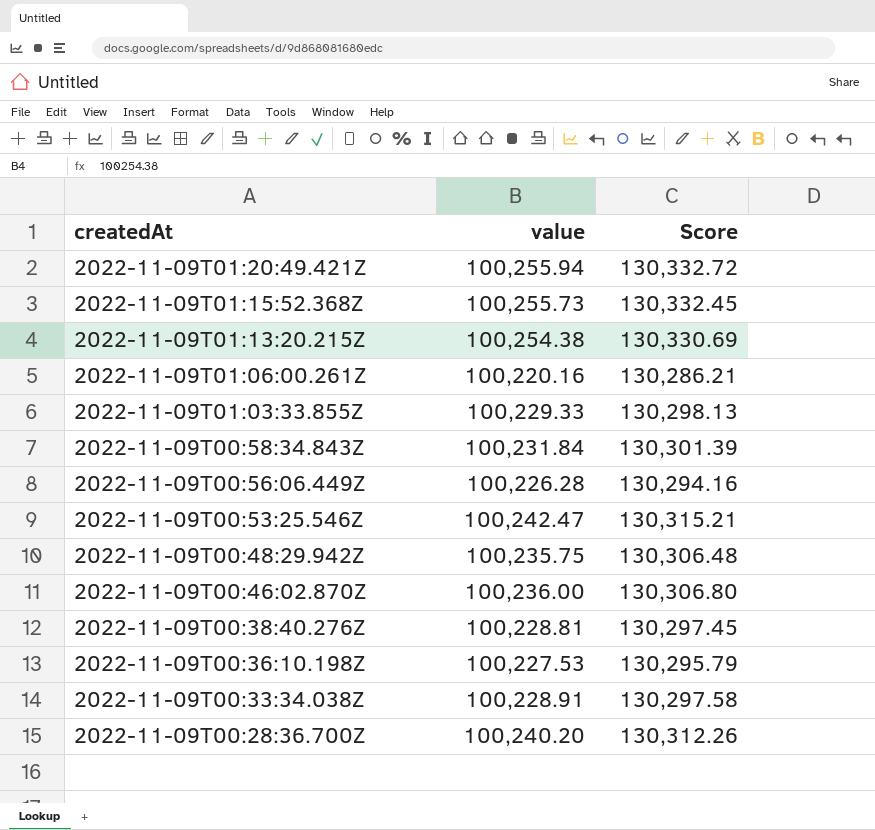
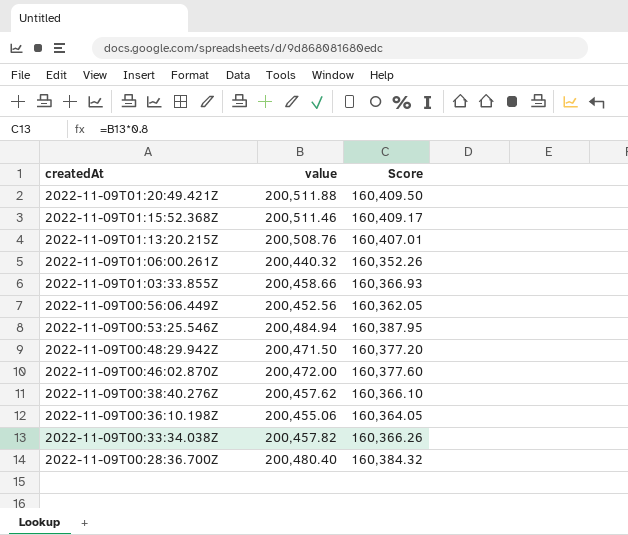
column Score | formula: [value] * 1.3 -> [value] * 0.8
row 2022-11-09T00:58:34.843Z: 100,231.84 | 130,301.39 -> none
2022-11-09T01:20:49.421Z | value: 100,255.94 -> 200,511.88
2022-11-09T01:15:52.368Z | value: 100,255.73 -> 200,511.46
2022-11-09T01:13:20.215Z | value: 100,254.38 -> 200,508.76
2022-11-09T01:06:00.261Z | value: 100,220.16 -> 200,440.32
2022-11-09T01:03:33.855Z | value: 100,229.33 -> 200,458.66
2022-11-09T00:56:06.449Z | value: 100,226.28 -> 200,452.56
2022-11-09T00:53:25.546Z | value: 100,242.47 -> 200,484.94
2022-11-09T00:48:29.942Z | value: 100,235.75 -> 200,471.50
2022-11-09T00:46:02.870Z | value: 100,236.00 -> 200,472.00
2022-11-09T00:38:40.276Z | value: 100,228.81 -> 200,457.62
2022-11-09T00:36:10.198Z | value: 100,227.53 -> 200,455.06
2022-11-09T00:33:34.038Z | value: 100,228.91 -> 200,457.82
2022-11-09T00:28:36.700Z | value: 100,240.20 -> 200,480.40

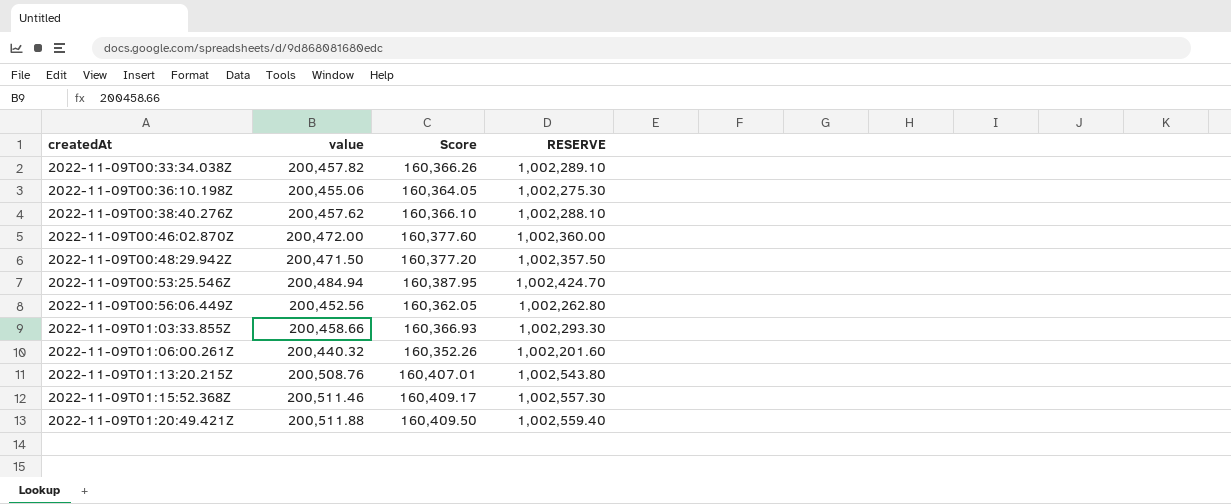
row order: createdAt descending -> createdAt ascending
column RESERVE | formula: none -> [value] * 5
row 2022-11-09T00:28:36.700Z: 200,480.40 | 160,384.32 -> none

